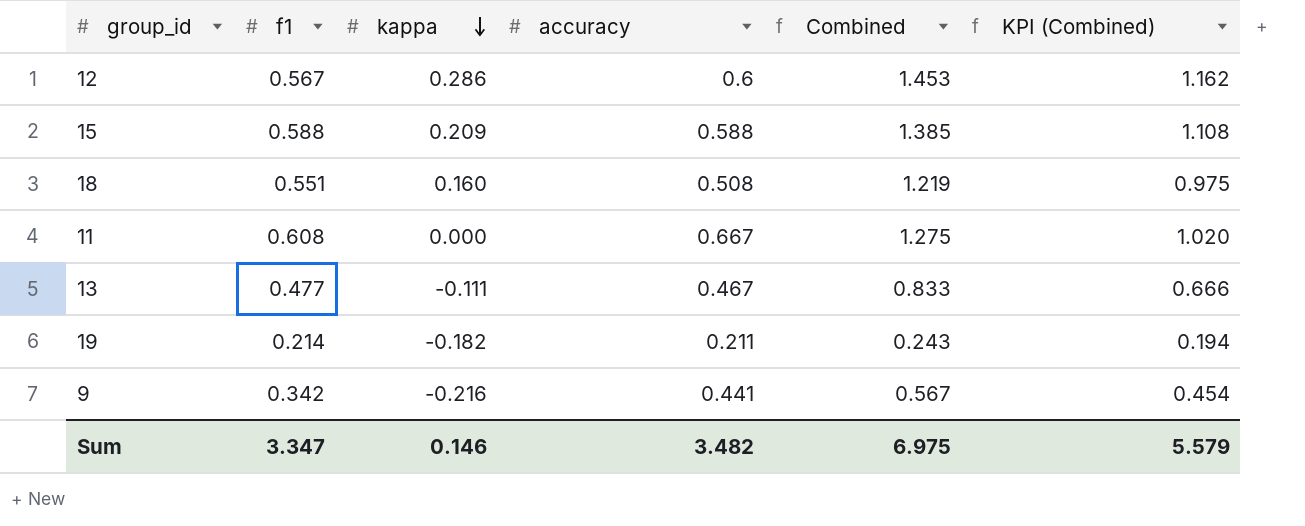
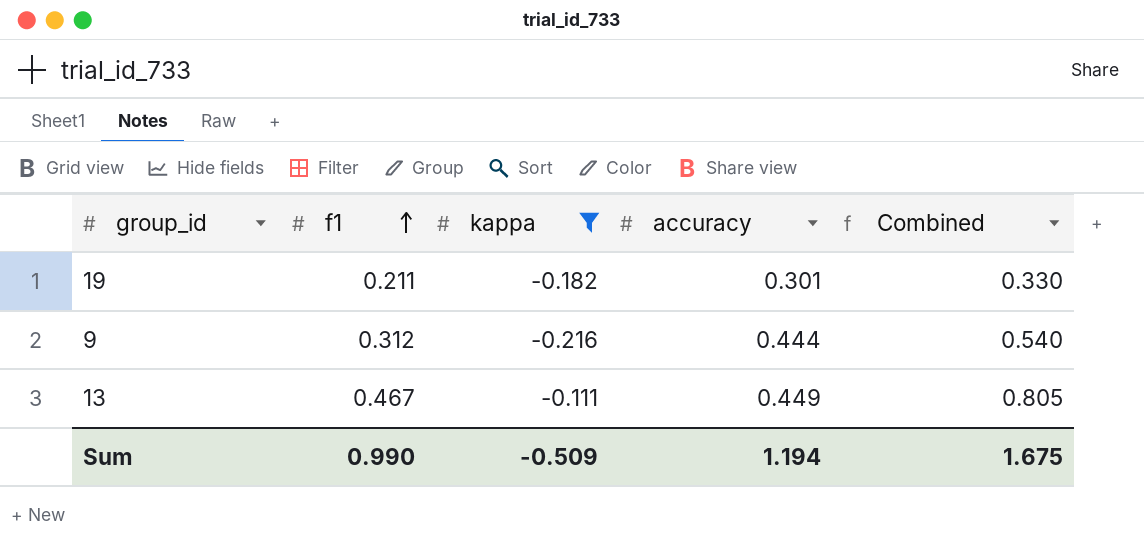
filter: none -> kappa <= -0.111
row order: kappa descending -> f1 ascending
column KPI (Combined) | formula: [Combined] * 0.8 -> none
19 | f1: 0.214 -> 0.211
19 | accuracy: 0.211 -> 0.301
19 | Combined: 0.243 -> 0.330
9 | f1: 0.342 -> 0.312
9 | accuracy: 0.441 -> 0.444
9 | Combined: 0.567 -> 0.540
13 | f1: 0.477 -> 0.467
13 | accuracy: 0.467 -> 0.449
13 | Combined: 0.833 -> 0.805
Sum | f1: 3.347 -> 0.990
Sum | kappa: 0.146 -> -0.509
Sum | accuracy: 3.482 -> 1.194
Sum | Combined: 6.975 -> 1.675

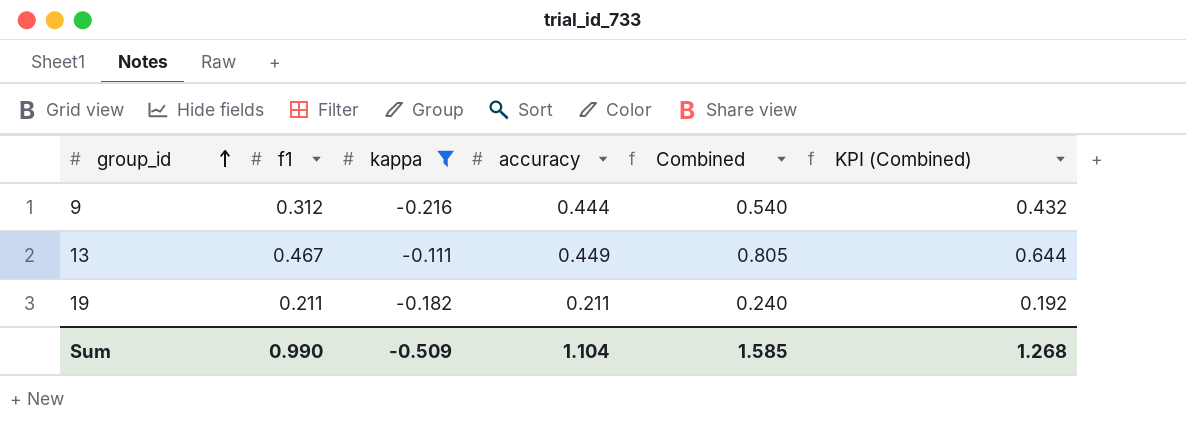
row order: f1 ascending -> group_id ascending
column KPI (Combined) | formula: none -> [Combined] * 0.8
19 | accuracy: 0.301 -> 0.211
19 | Combined: 0.330 -> 0.240
Sum | accuracy: 1.194 -> 1.104
Sum | Combined: 1.675 -> 1.585

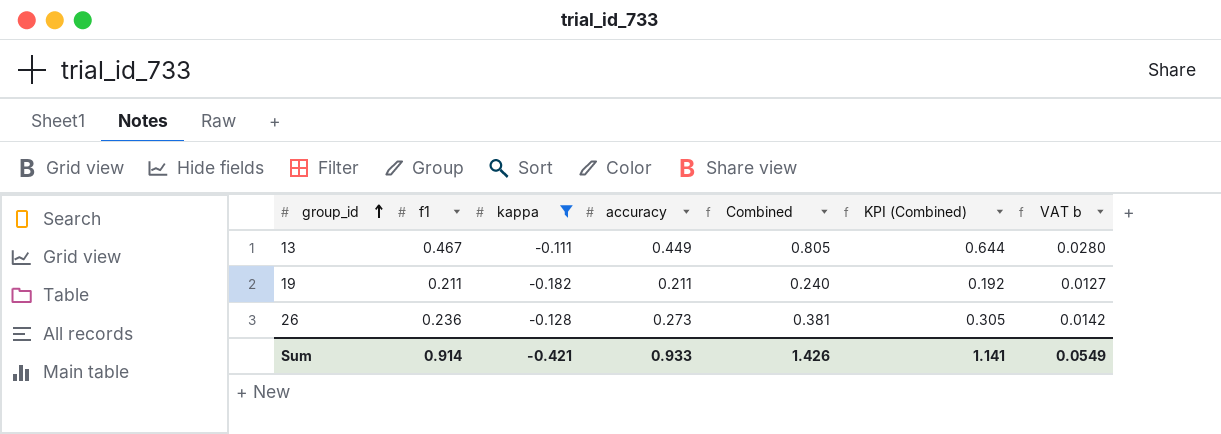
column VAT b | formula: none -> [f1] * 0.06
row 9: 0.312 | -0.216 | 0.444 | 0.540 | 0.432 -> none
row 26: none -> 0.236 | -0.128 | 0.273 | 0.381 | 0.305 | 0.0142
Sum | f1: 0.990 -> 0.914
Sum | kappa: -0.509 -> -0.421
Sum | accuracy: 1.104 -> 0.933
Sum | Combined: 1.585 -> 1.426
Sum | KPI (Combined): 1.268 -> 1.141

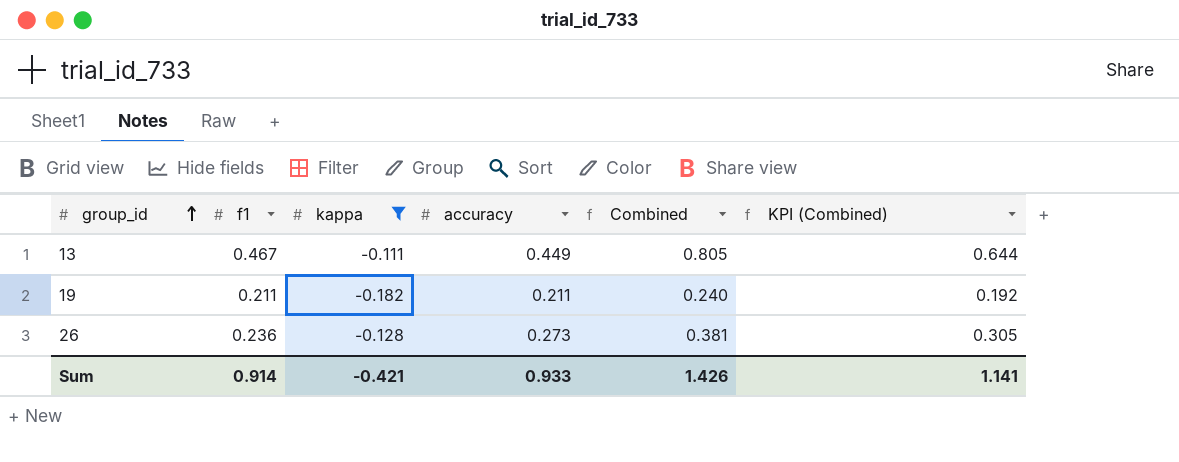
column VAT b | formula: [f1] * 0.06 -> none

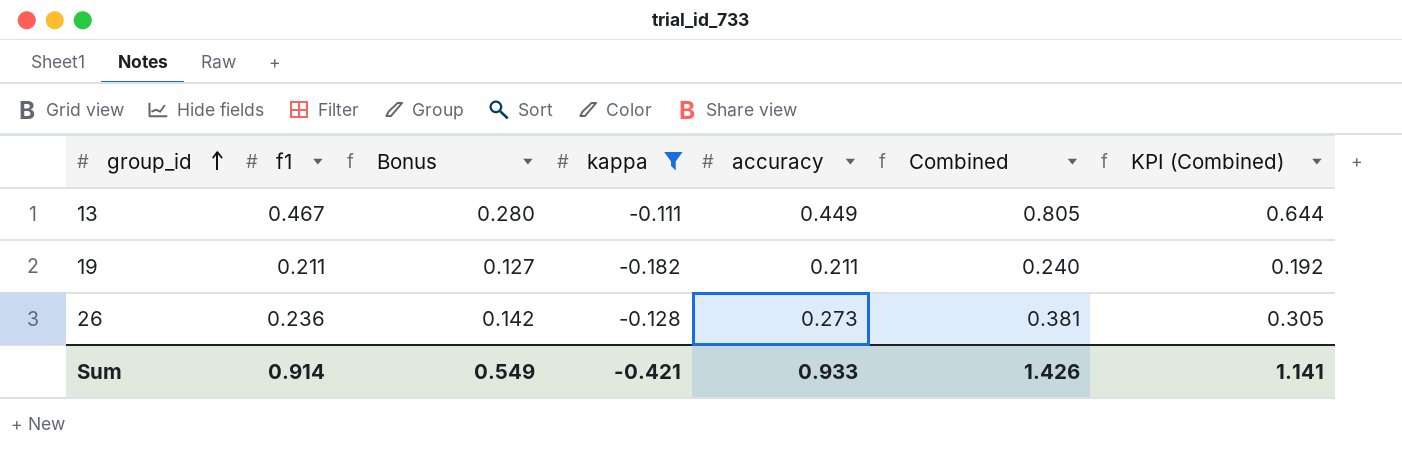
column Bonus | formula: none -> [f1] * 0.6

